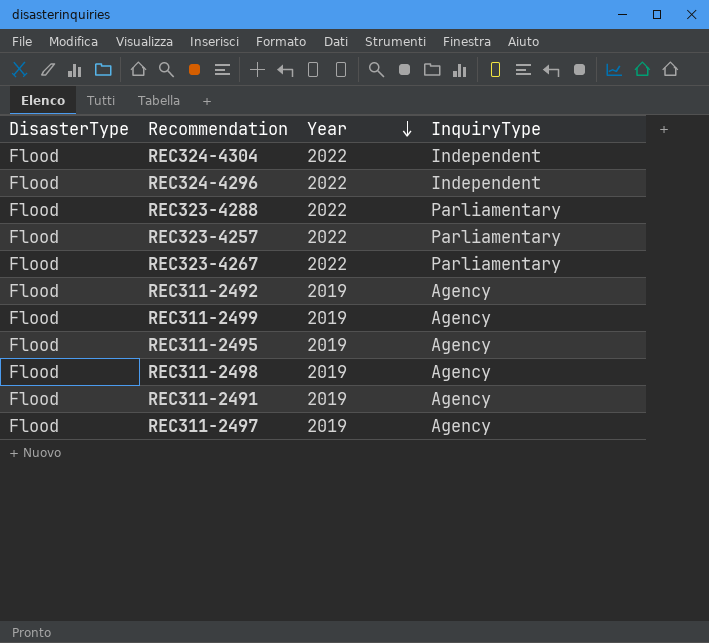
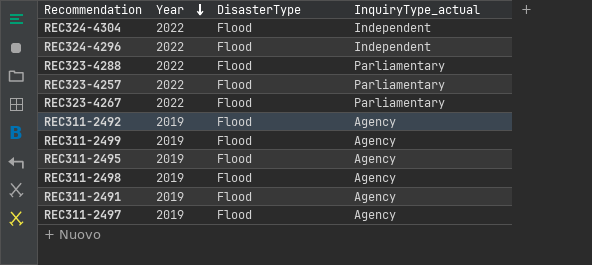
column DisasterType | position: 1 -> 3
column name: InquiryType -> InquiryType_actual

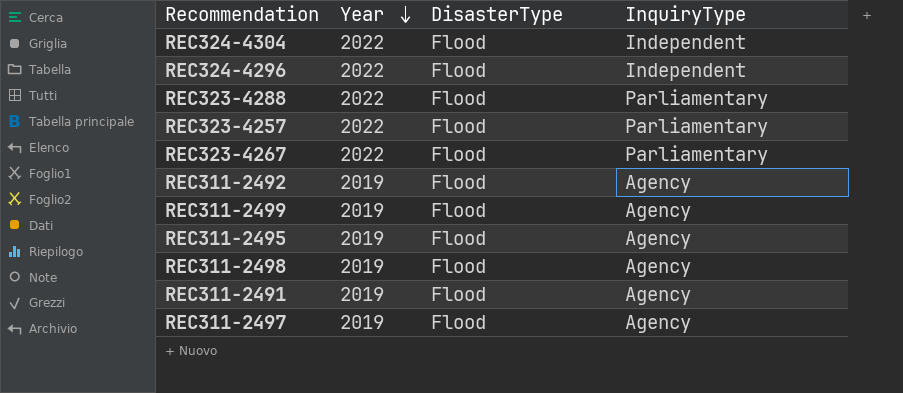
column name: InquiryType_actual -> InquiryType

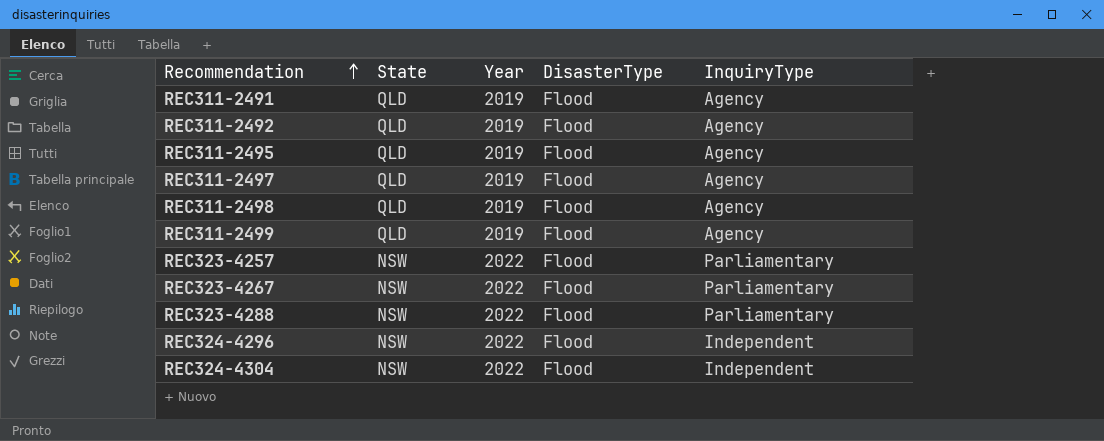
row order: Year descending -> Recommendation ascending
column State | position: none -> 2

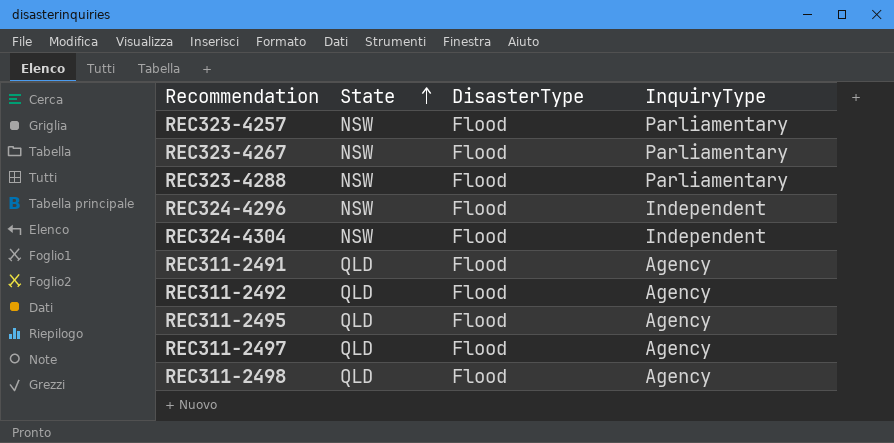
row order: Recommendation ascending -> State ascending
column Year | position: 3 -> none
row REC311-2499: QLD | 2019 | Flood | Agency -> none

